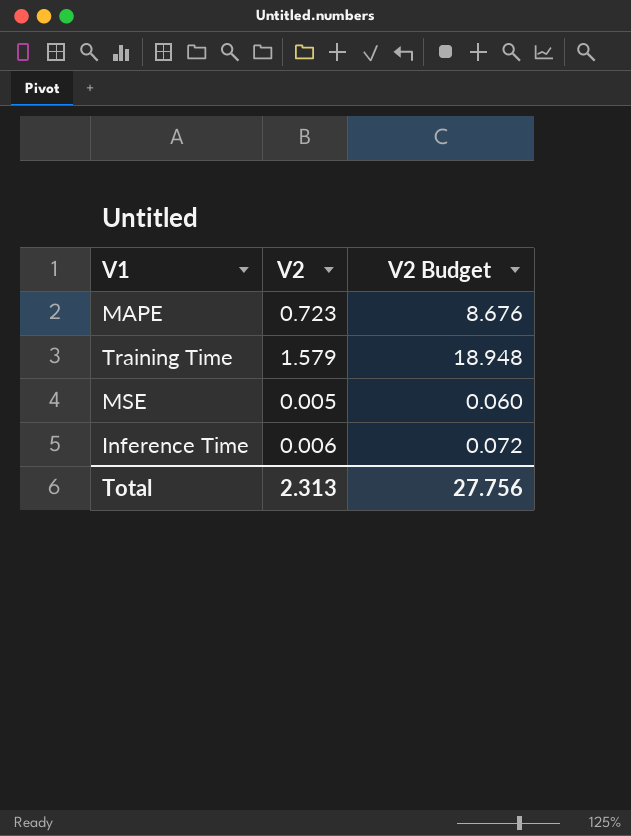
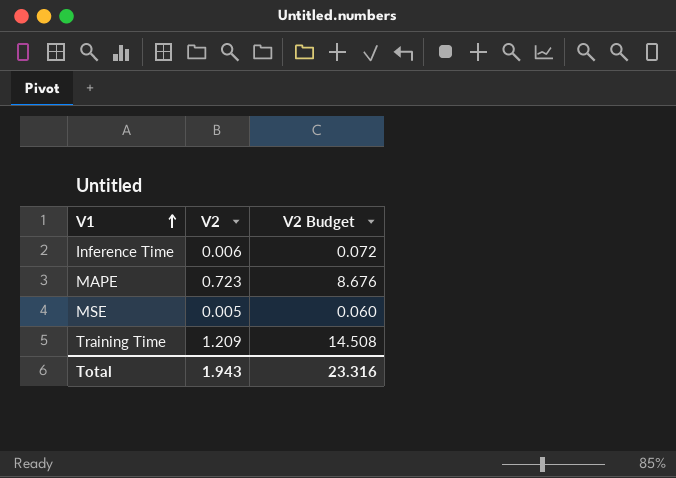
row order: none -> V1 ascending
Training Time | V2: 1.579 -> 1.209
Training Time | V2 Budget: 18.948 -> 14.508
Total | V2: 2.313 -> 1.943
Total | V2 Budget: 27.756 -> 23.316

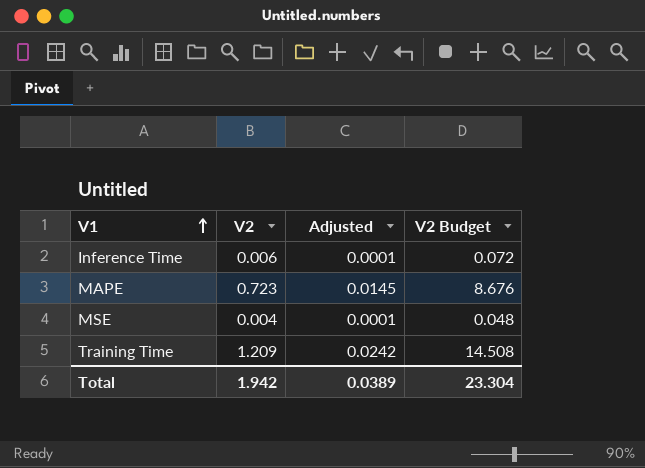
column Adjusted | formula: none -> [V2] * 0.02
MSE | V2: 0.005 -> 0.004
MSE | V2 Budget: 0.060 -> 0.048
Total | V2: 1.943 -> 1.942
Total | V2 Budget: 23.316 -> 23.304

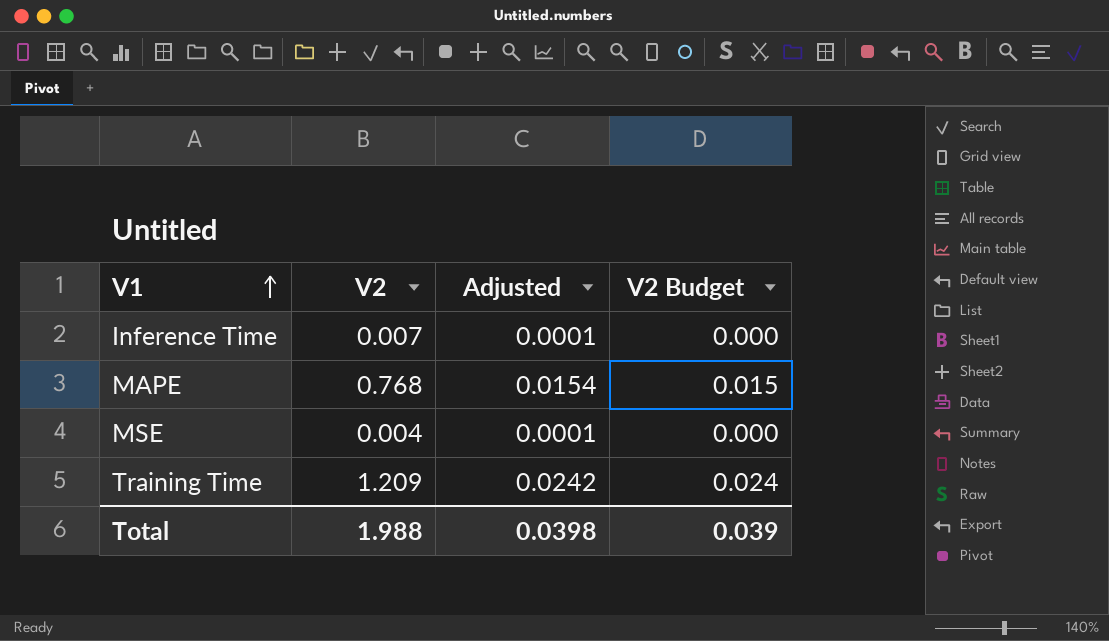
column V2 Budget | formula: [V2] * 12 -> [V2] * 0.02
Inference Time | V2: 0.006 -> 0.007
MAPE | V2: 0.723 -> 0.768
MAPE | Adjusted: 0.0145 -> 0.0154
Total | V2: 1.942 -> 1.988
Total | Adjusted: 0.0389 -> 0.0398
Total | V2 Budget: 23.304 -> 0.039

